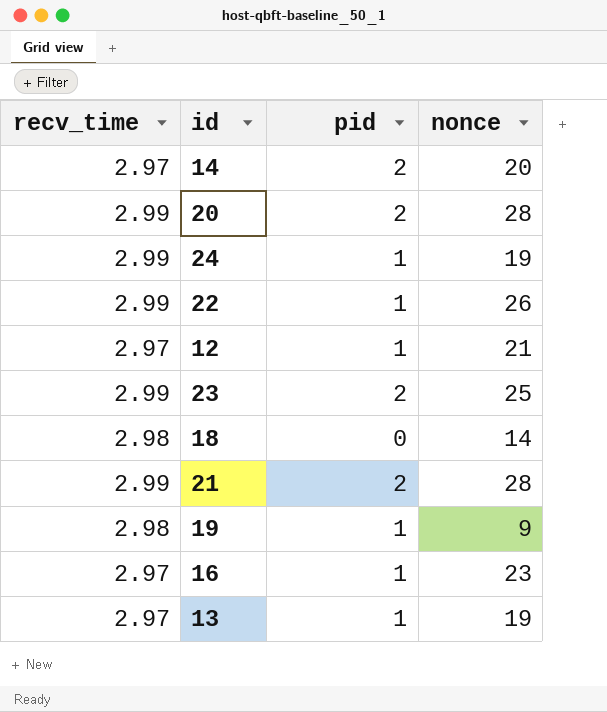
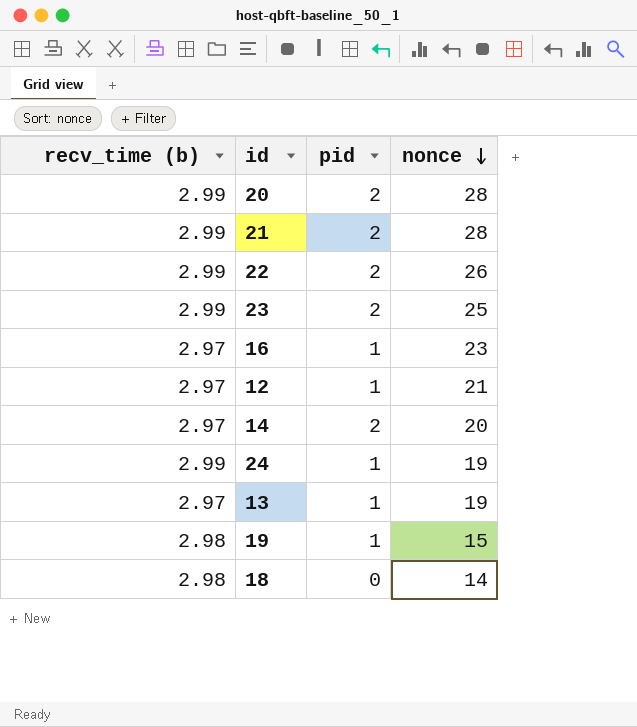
row order: none -> nonce descending
column name: recv_time -> recv_time (b)
22 | pid: 1 -> 2
19 | nonce: 9 -> 15

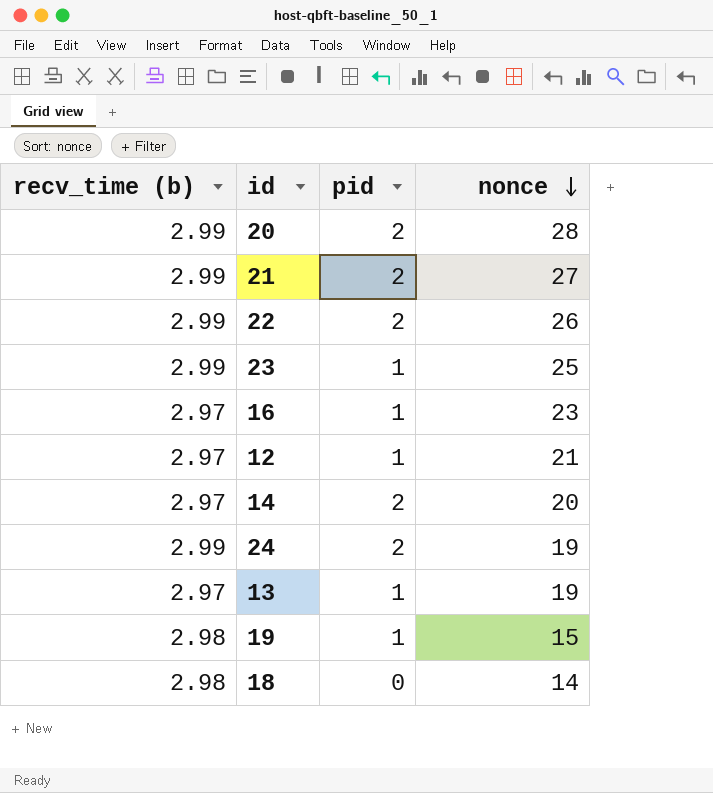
21 | nonce: 28 -> 27
23 | pid: 2 -> 1
24 | pid: 1 -> 2

